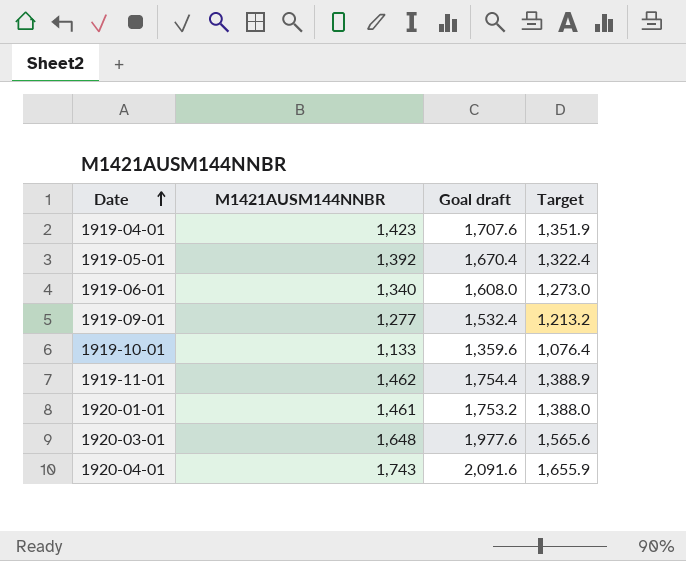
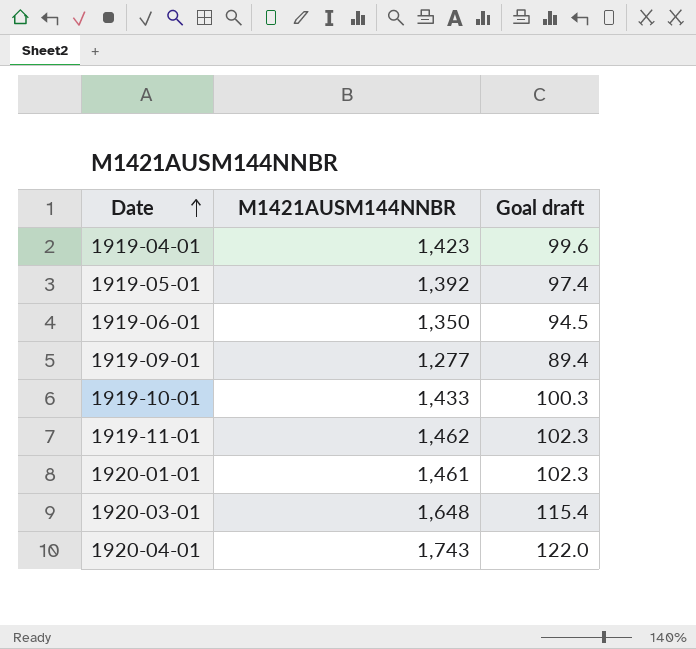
column Target | formula: [M1421AUSM144NNBR] * 0.95 -> none
column Goal draft | formula: [M1421AUSM144NNBR] * 1.2 -> [M1421AUSM144NNBR] * 0.07
1919-06-01 | M1421AUSM144NNBR: 1,340 -> 1,350
1919-10-01 | M1421AUSM144NNBR: 1,133 -> 1,433

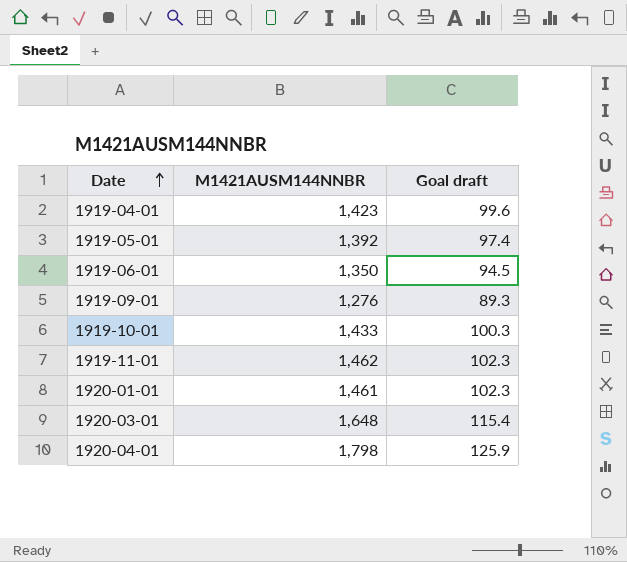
1919-09-01 | M1421AUSM144NNBR: 1,277 -> 1,276
1919-09-01 | Goal draft: 89.4 -> 89.3
1920-04-01 | M1421AUSM144NNBR: 1,743 -> 1,798
1920-04-01 | Goal draft: 122.0 -> 125.9

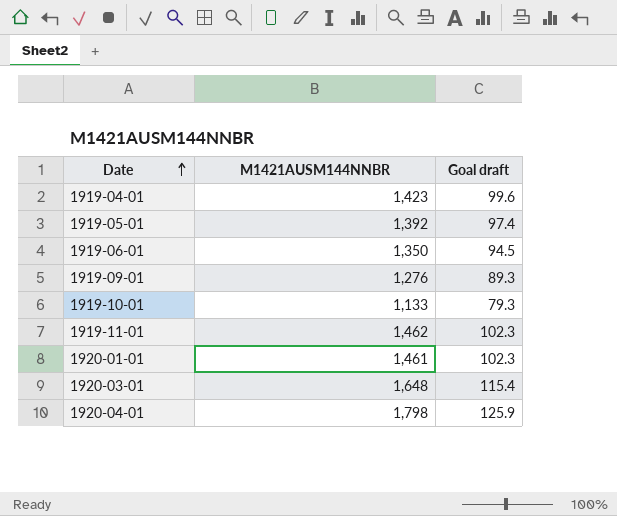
1919-10-01 | M1421AUSM144NNBR: 1,433 -> 1,133
1919-10-01 | Goal draft: 100.3 -> 79.3

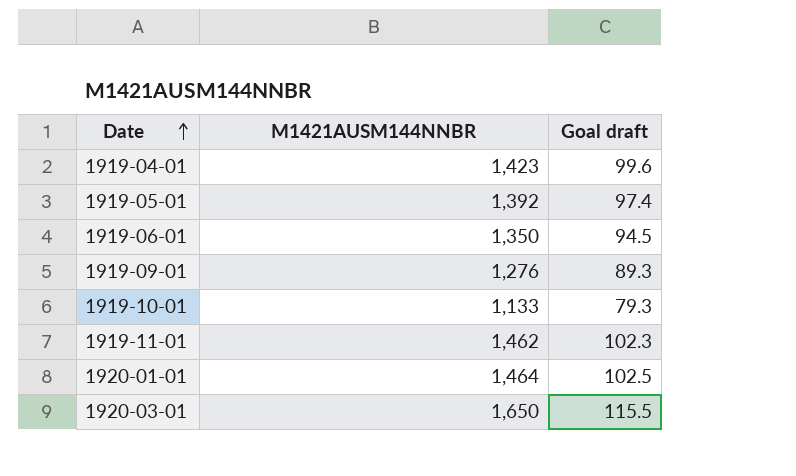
row 1920-04-01: 1,798 | 125.9 -> none
1920-01-01 | M1421AUSM144NNBR: 1,461 -> 1,464
1920-01-01 | Goal draft: 102.3 -> 102.5
1920-03-01 | M1421AUSM144NNBR: 1,648 -> 1,650
1920-03-01 | Goal draft: 115.4 -> 115.5

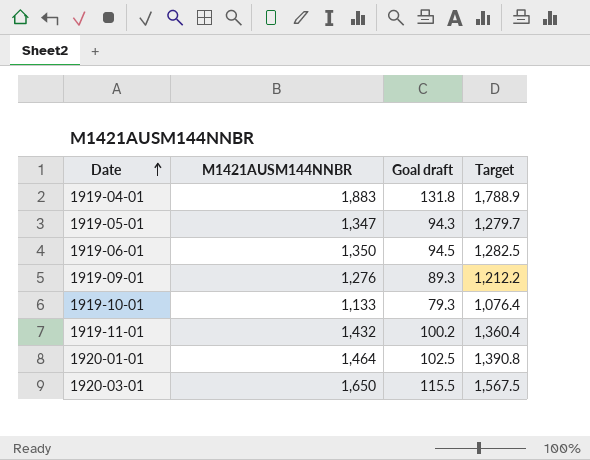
column Target | formula: none -> [M1421AUSM144NNBR] * 0.95
1919-04-01 | M1421AUSM144NNBR: 1,423 -> 1,883
1919-04-01 | Goal draft: 99.6 -> 131.8
1919-05-01 | M1421AUSM144NNBR: 1,392 -> 1,347
1919-05-01 | Goal draft: 97.4 -> 94.3
1919-11-01 | M1421AUSM144NNBR: 1,462 -> 1,432
1919-11-01 | Goal draft: 102.3 -> 100.2

